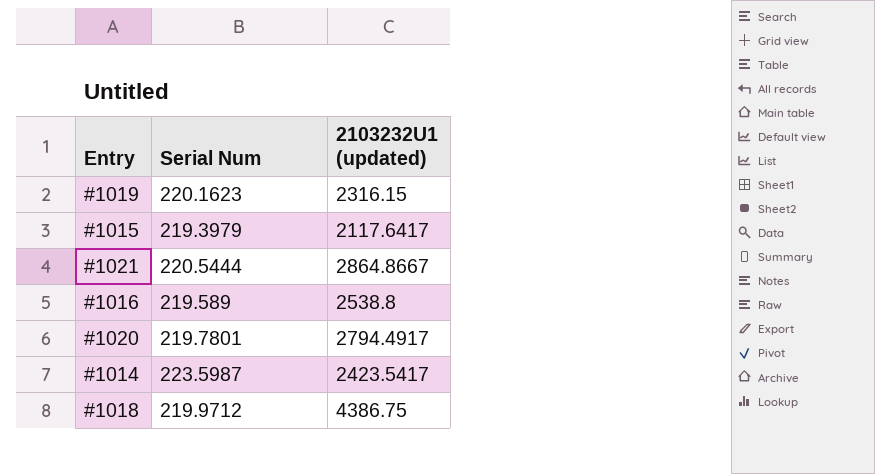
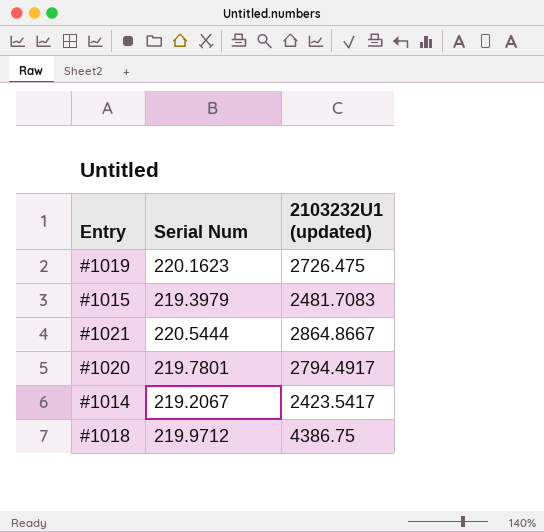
row #1016: 219.589 | 2538.8 -> none
#1019 | 2103232U1 (updated): 2316.15 -> 2726.475
#1015 | 2103232U1 (updated): 2117.6417 -> 2481.7083
#1014 | Serial Num: 223.5987 -> 219.2067

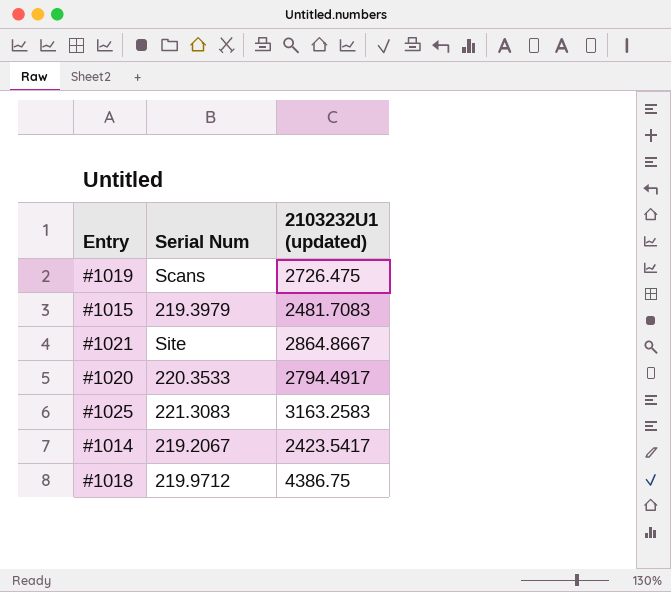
#1019 | Serial Num: 220.1623 -> Scans
#1021 | Serial Num: 220.5444 -> Site
#1020 | Serial Num: 219.7801 -> 220.3533
row #1025: none -> 221.3083 | 3163.2583

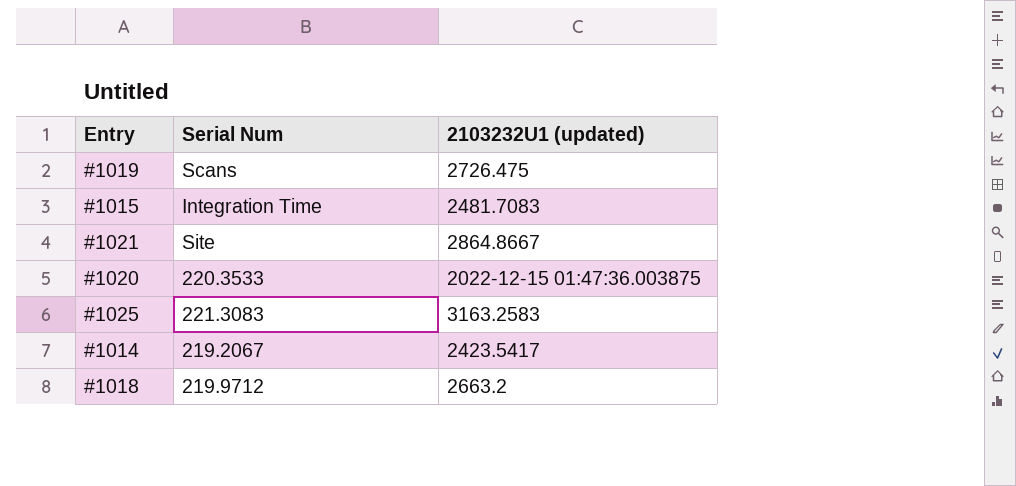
#1015 | Serial Num: 219.3979 -> Integration Time
#1020 | 2103232U1 (updated): 2794.4917 -> 2022-12-15 01:47:36.003875
#1018 | 2103232U1 (updated): 4386.75 -> 2663.2

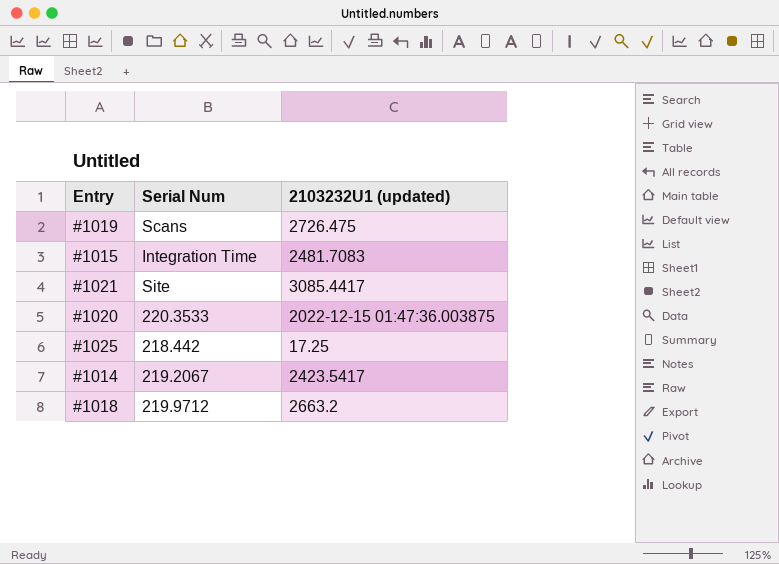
#1021 | 2103232U1 (updated): 2864.8667 -> 3085.4417
#1025 | Serial Num: 221.3083 -> 218.442
#1025 | 2103232U1 (updated): 3163.2583 -> 17.25

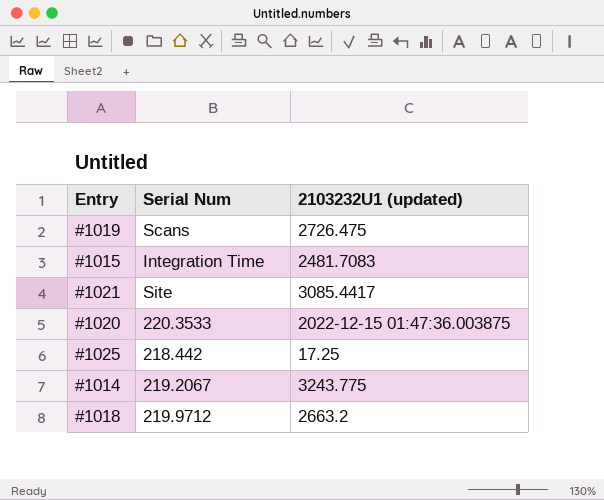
#1014 | 2103232U1 (updated): 2423.5417 -> 3243.775

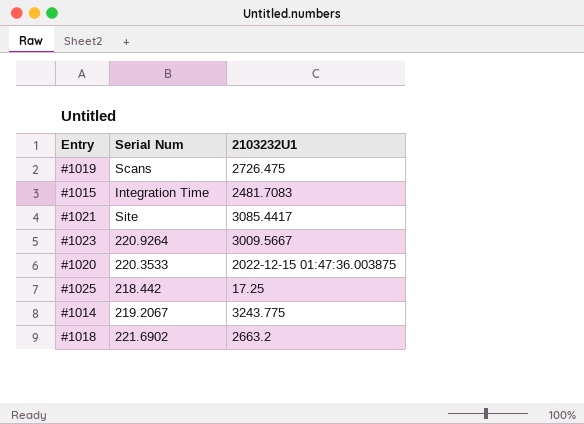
column name: 2103232U1 (updated) -> 2103232U1
row #1023: none -> 220.9264 | 3009.5667
#1018 | Serial Num: 219.9712 -> 221.6902

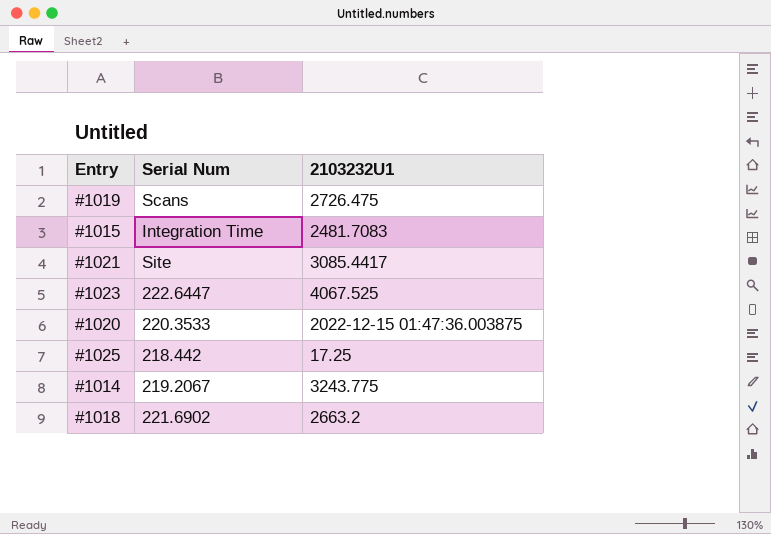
#1023 | Serial Num: 220.9264 -> 222.6447
#1023 | 2103232U1: 3009.5667 -> 4067.525

